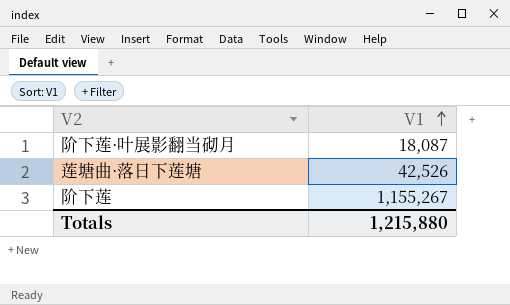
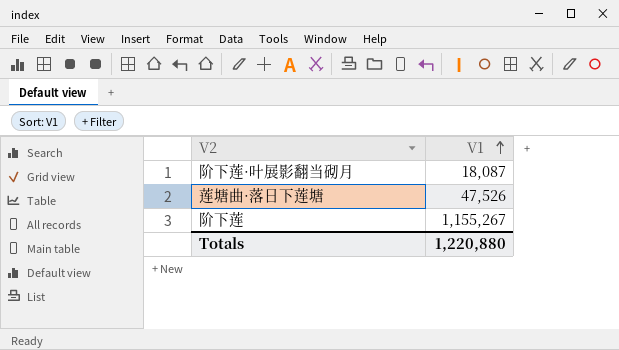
莲塘曲·落日下莲塘 | V1: 42,526 -> 47,526
Totals | V1: 1,215,880 -> 1,220,880

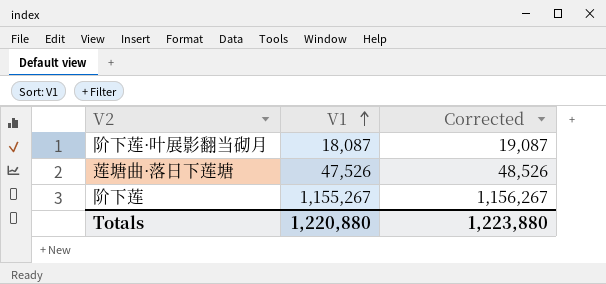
column Corrected | formula: none -> [V1] + 1000

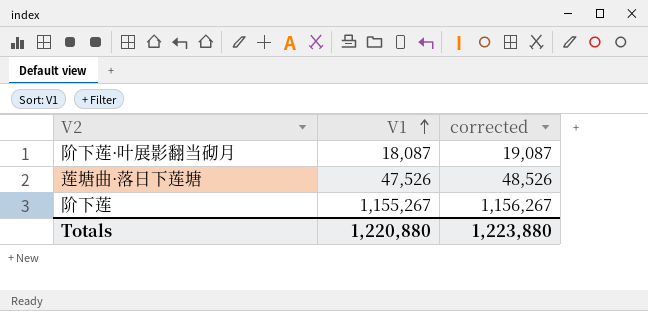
column name: Corrected -> corrected

